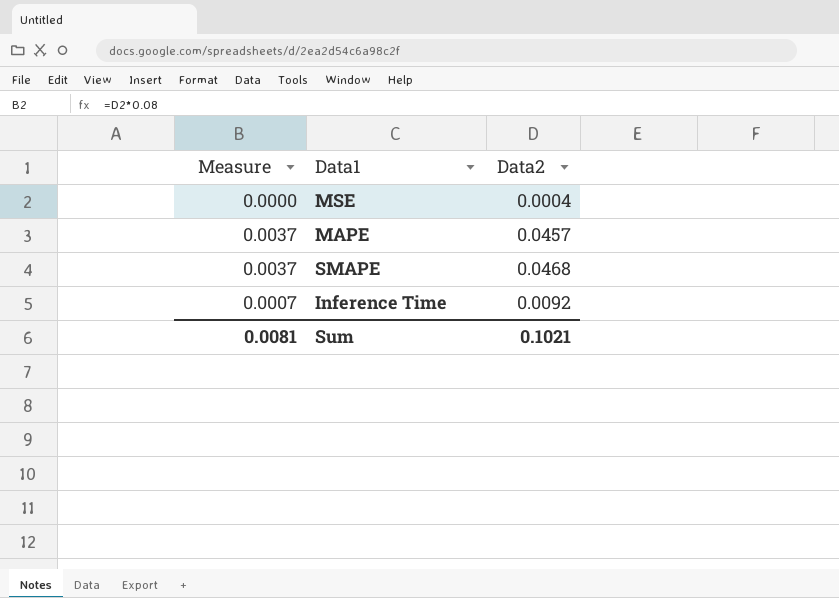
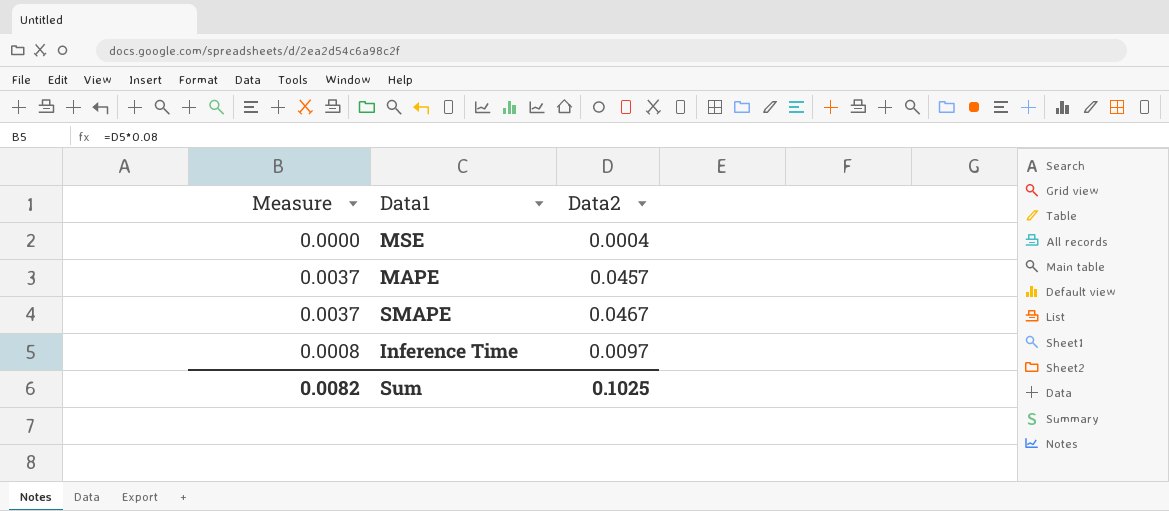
SMAPE | Data2: 0.0468 -> 0.0467
Inference Time | Measure: 0.0007 -> 0.0008
Inference Time | Data2: 0.0092 -> 0.0097
Sum | Measure: 0.0081 -> 0.0082
Sum | Data2: 0.1021 -> 0.1025

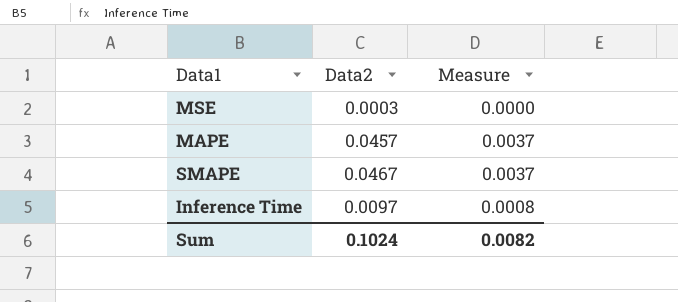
column Measure | position: 1 -> 3
MSE | Data2: 0.0004 -> 0.0003
Sum | Data2: 0.1025 -> 0.1024

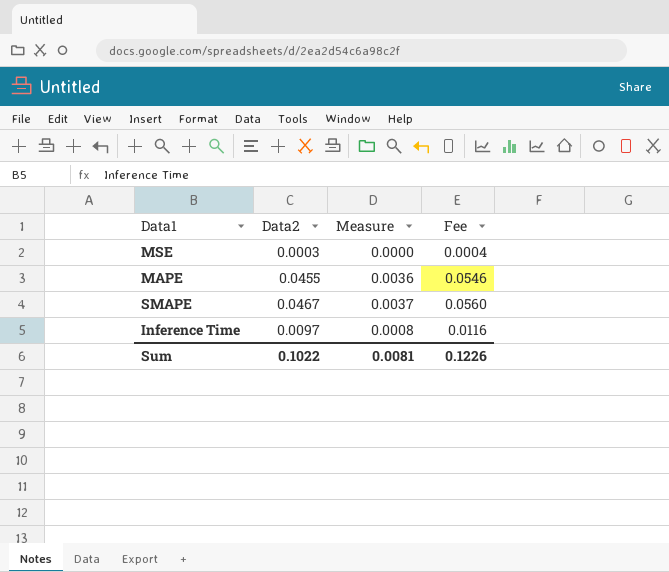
column Fee | formula: none -> [Data2] * 1.2
MAPE | Data2: 0.0457 -> 0.0455
MAPE | Measure: 0.0037 -> 0.0036
Sum | Data2: 0.1024 -> 0.1022
Sum | Measure: 0.0082 -> 0.0081

